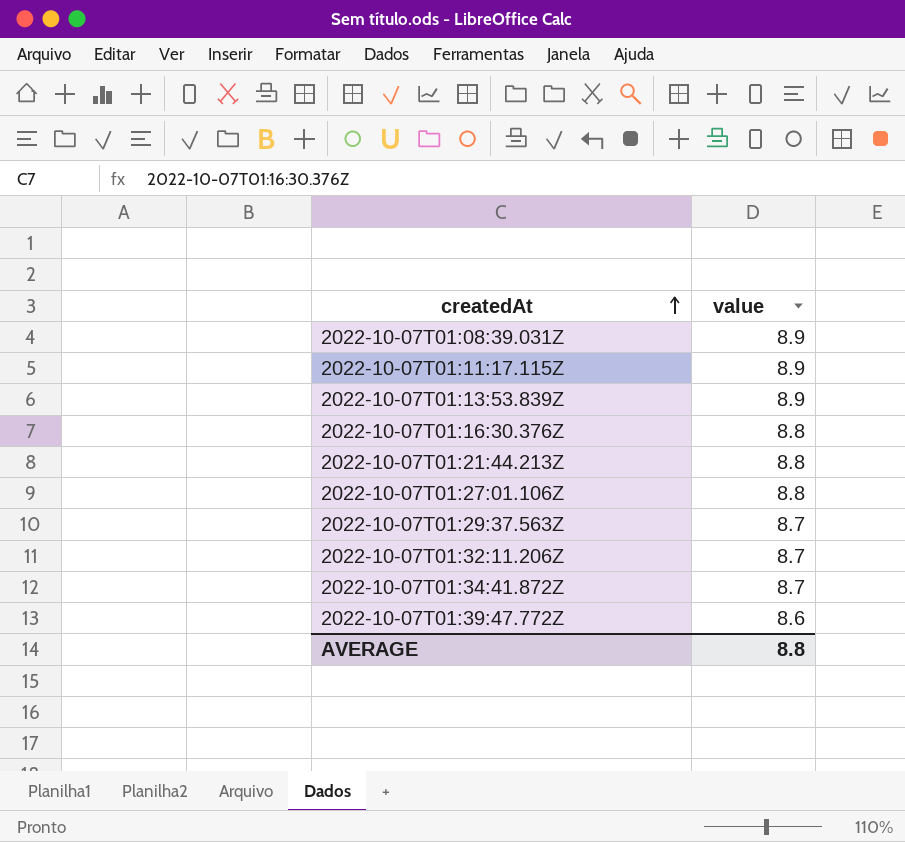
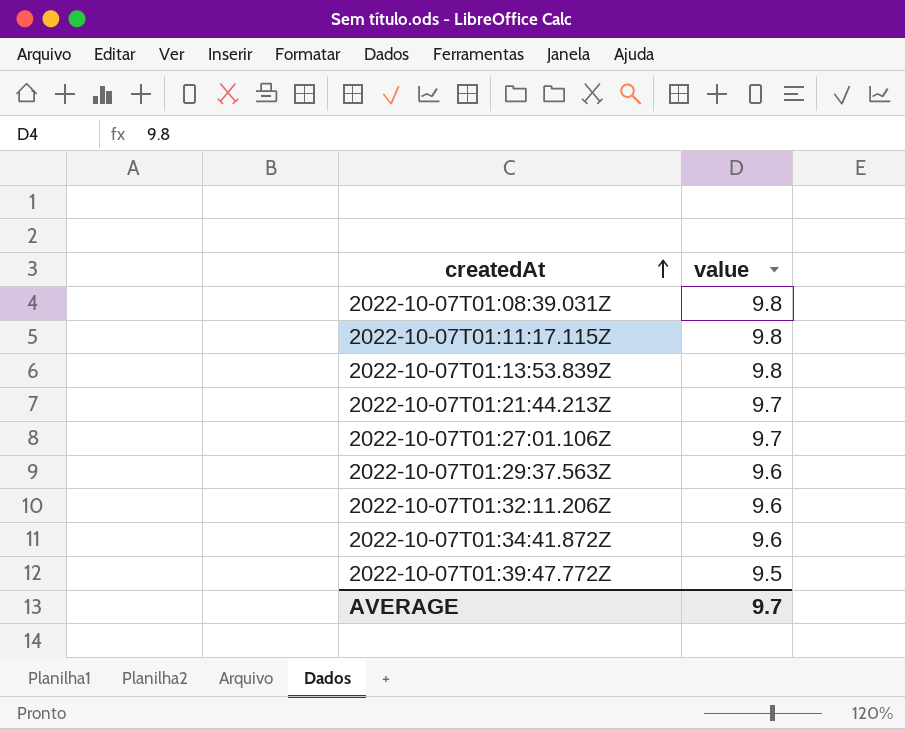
row 2022-10-07T01:16:30.376Z: 8.8 -> none
2022-10-07T01:08:39.031Z | value: 8.9 -> 9.8
2022-10-07T01:11:17.115Z | value: 8.9 -> 9.8
2022-10-07T01:13:53.839Z | value: 8.9 -> 9.8
2022-10-07T01:21:44.213Z | value: 8.8 -> 9.7
2022-10-07T01:27:01.106Z | value: 8.8 -> 9.7
2022-10-07T01:29:37.563Z | value: 8.7 -> 9.6
2022-10-07T01:32:11.206Z | value: 8.7 -> 9.6
2022-10-07T01:34:41.872Z | value: 8.7 -> 9.6
2022-10-07T01:39:47.772Z | value: 8.6 -> 9.5
AVERAGE | value: 8.8 -> 9.7

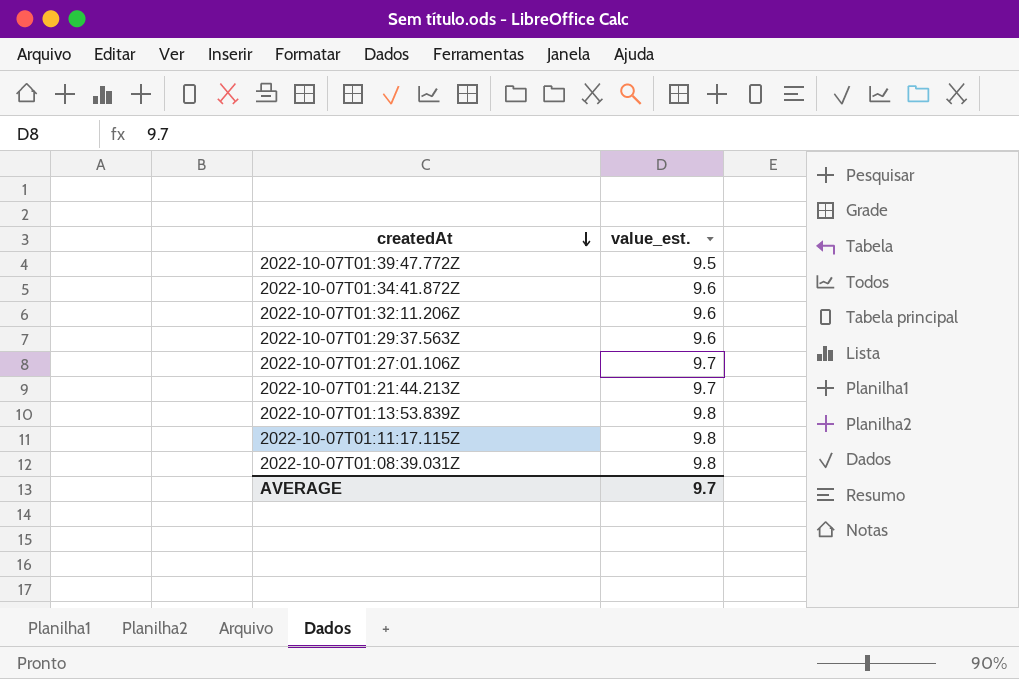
row order: createdAt ascending -> createdAt descending
column name: value -> value_est.

